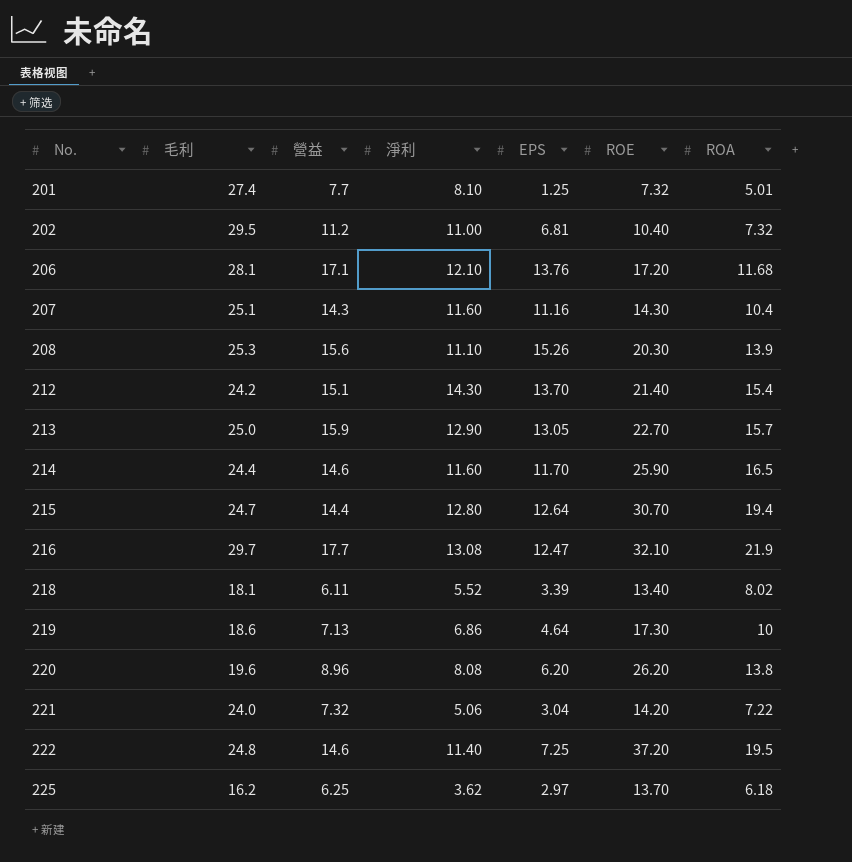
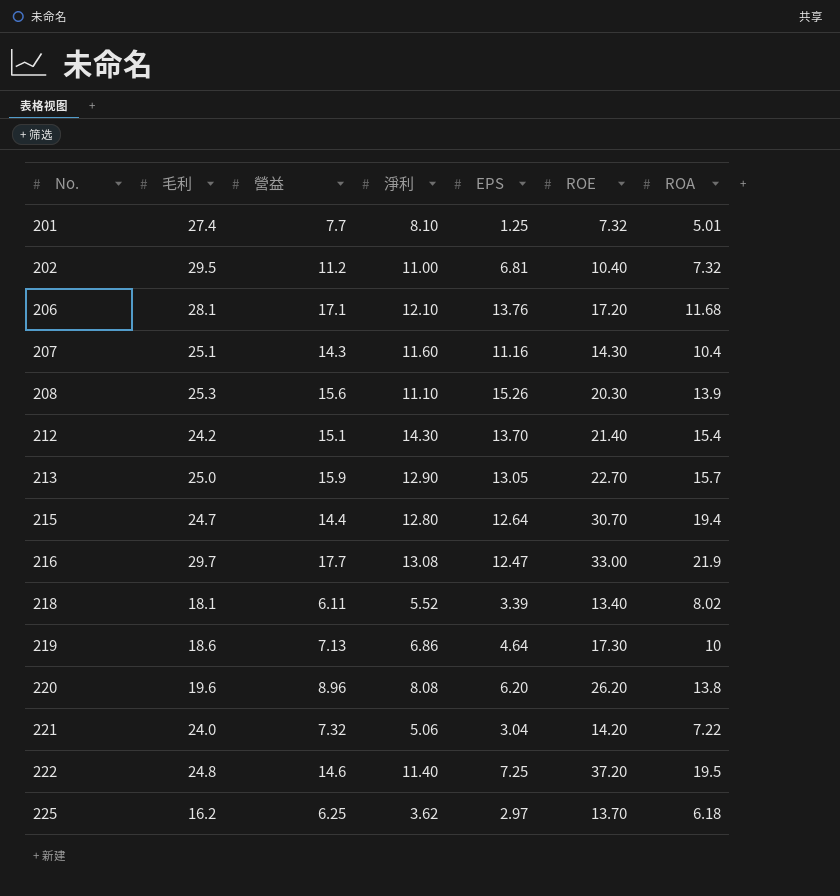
row 214: 24.4 | 14.6 | 11.60 | 11.70 | 25.90 | 16.5 -> none
216 | ROE: 32.10 -> 33.00

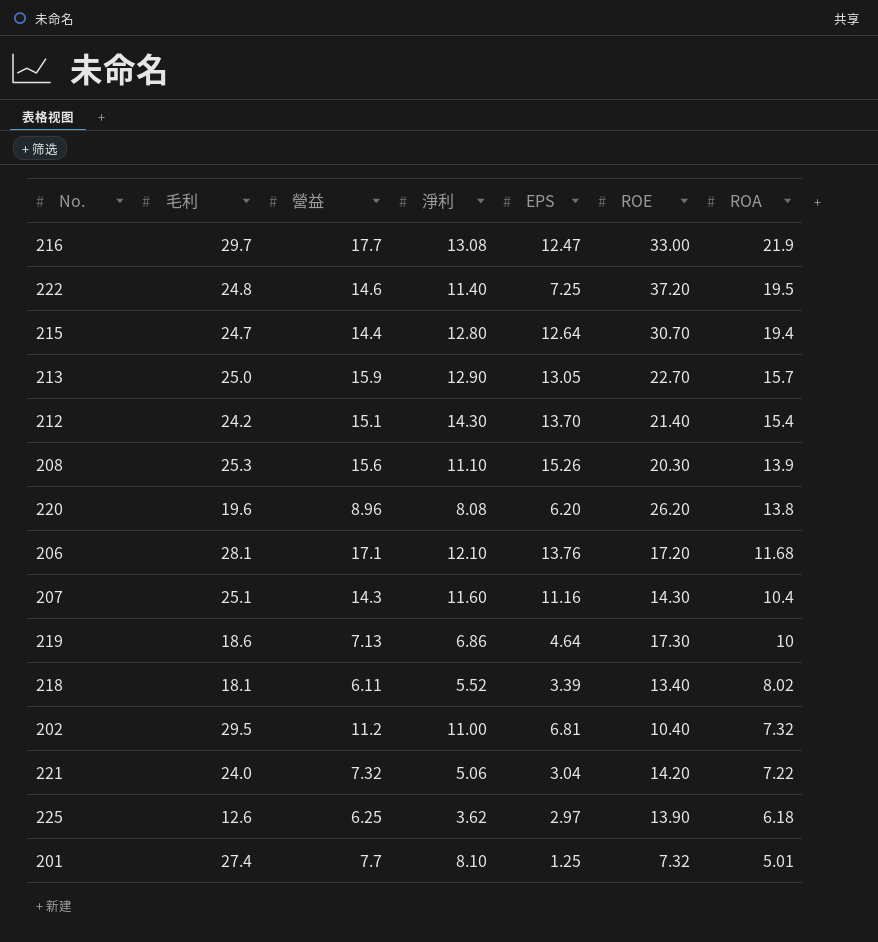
row order: No. ascending -> ROA descending
225 | 毛利: 16.2 -> 12.6
225 | ROE: 13.70 -> 13.90

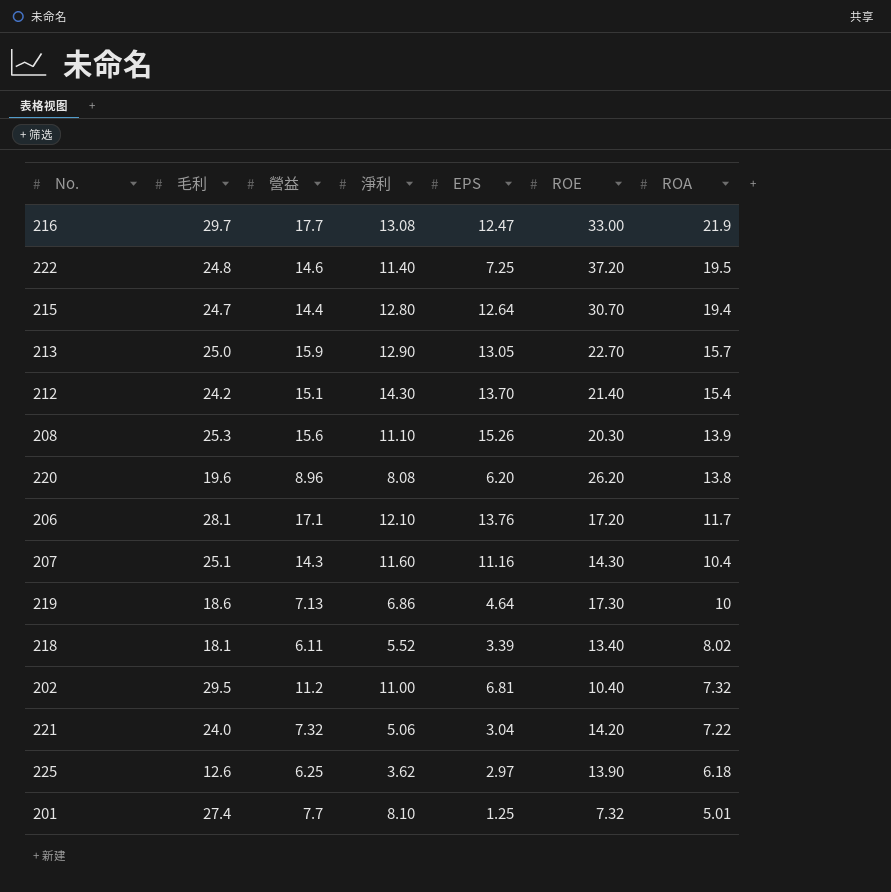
206 | ROA: 11.68 -> 11.7

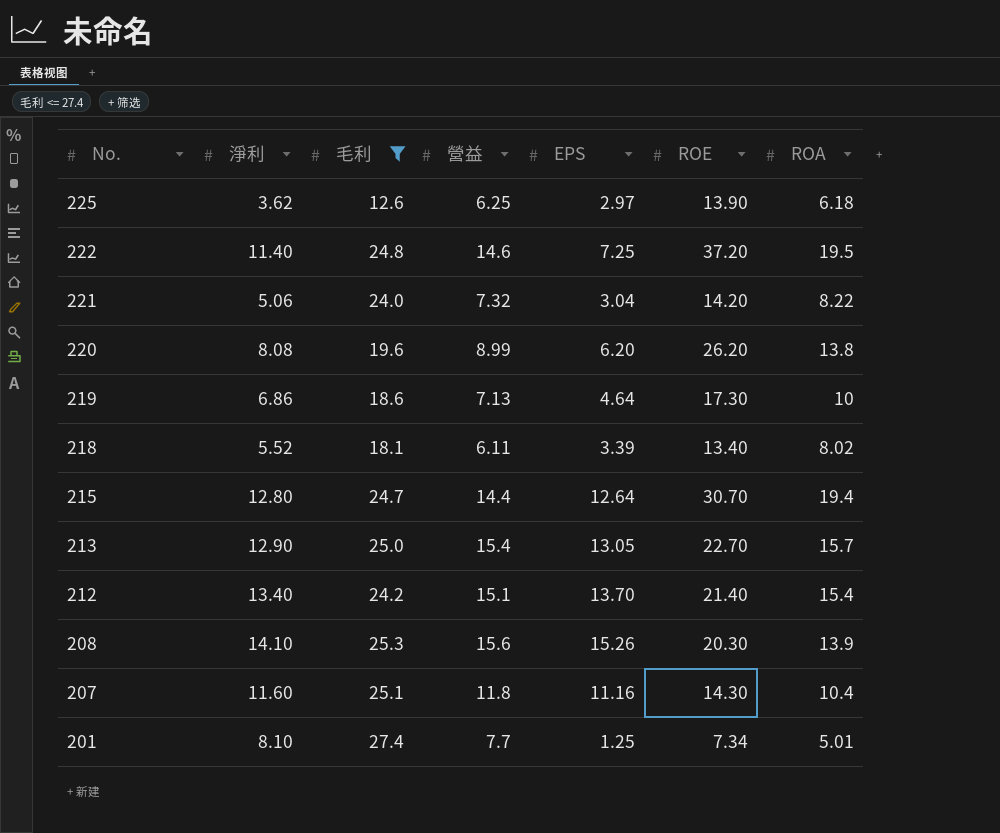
filter: none -> 毛利 <= 27.4
row order: ROA descending -> No. descending
column 淨利 | position: 4 -> 2
221 | ROA: 7.22 -> 8.22
220 | 營益: 8.96 -> 8.99
213 | 營益: 15.9 -> 15.4
212 | 淨利: 14.30 -> 13.40
208 | 淨利: 11.10 -> 14.10
207 | 營益: 14.3 -> 11.8
201 | ROE: 7.32 -> 7.34

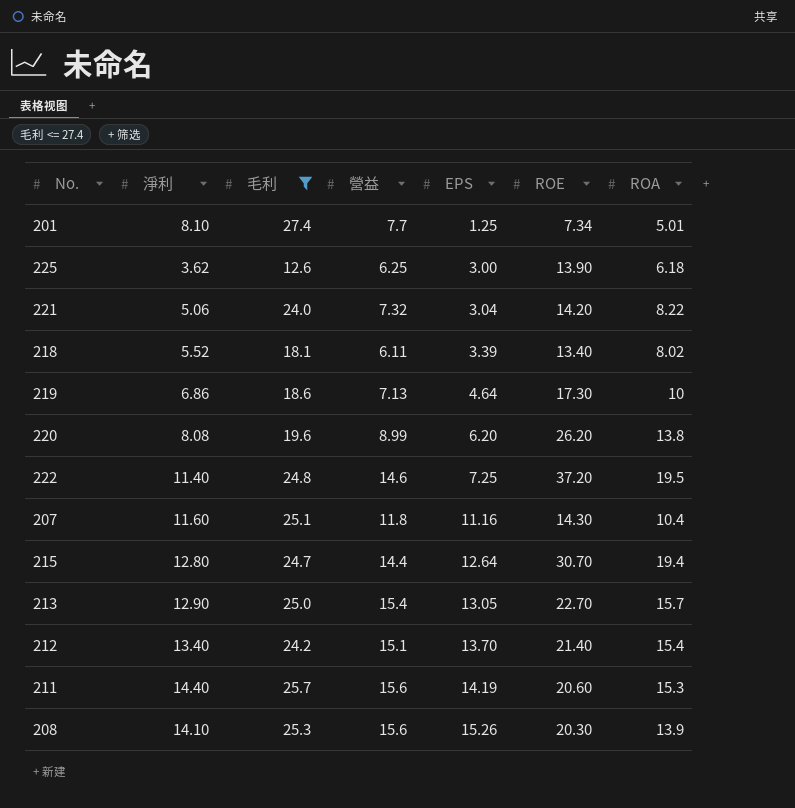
row order: No. descending -> EPS ascending
225 | EPS: 2.97 -> 3.00
row 211: none -> 14.40 | 25.7 | 15.6 | 14.19 | 20.60 | 15.3

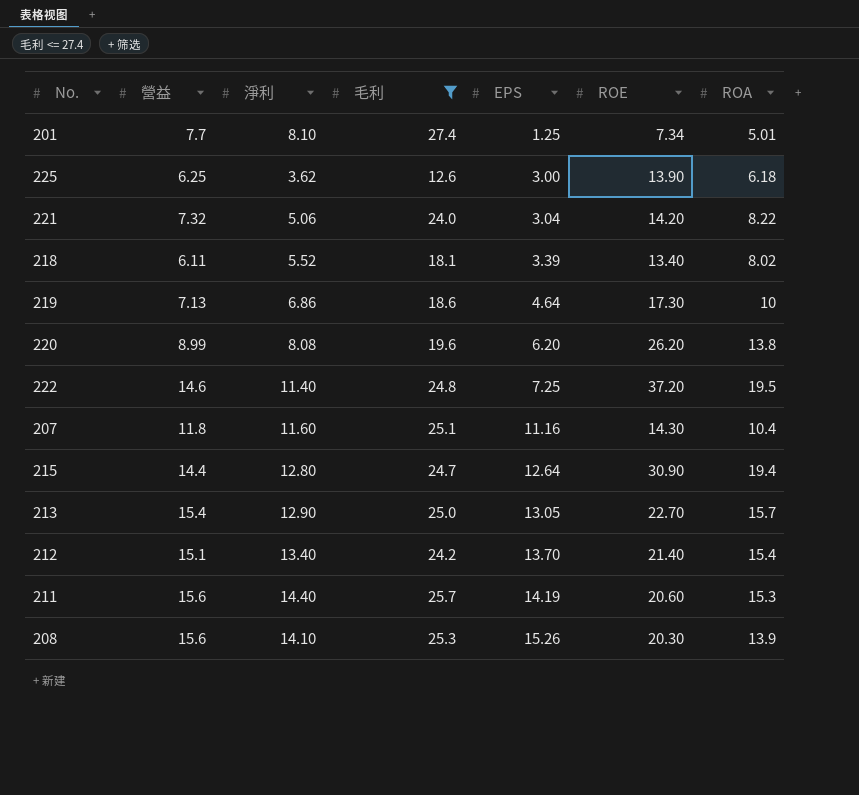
column 營益 | position: 4 -> 2
215 | ROE: 30.70 -> 30.90

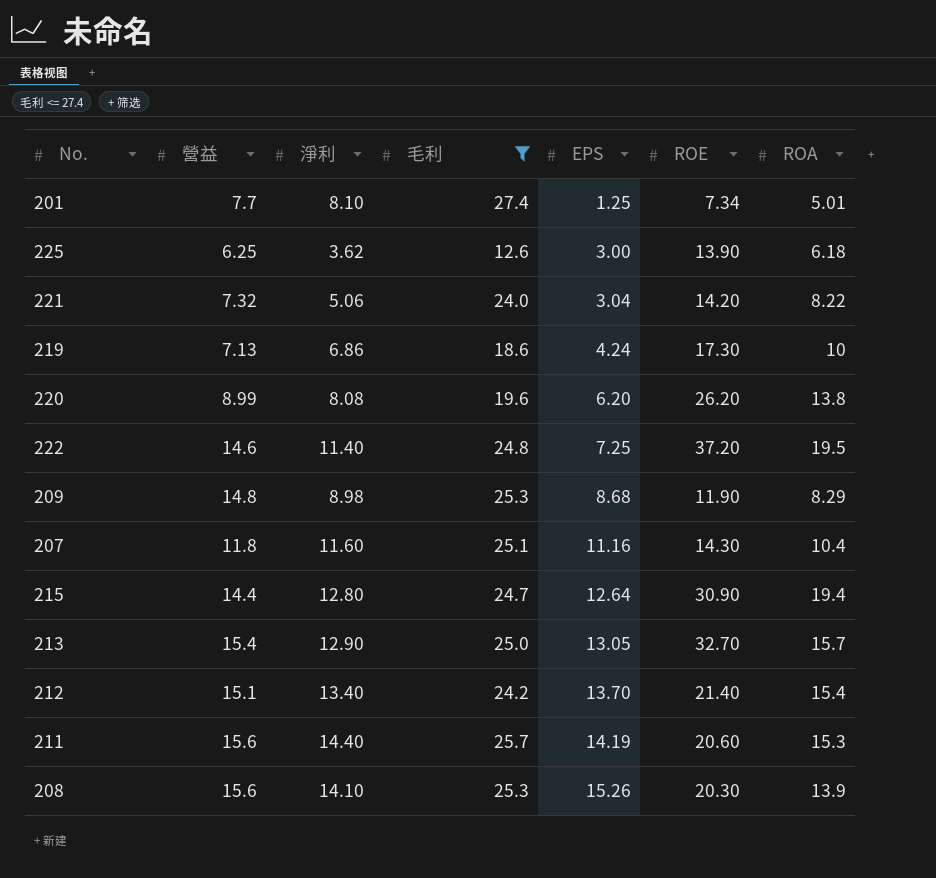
row 218: 6.11 | 5.52 | 18.1 | 3.39 | 13.40 | 8.02 -> none
219 | EPS: 4.64 -> 4.24
row 209: none -> 14.8 | 8.98 | 25.3 | 8.68 | 11.90 | 8.29
213 | ROE: 22.70 -> 32.70

